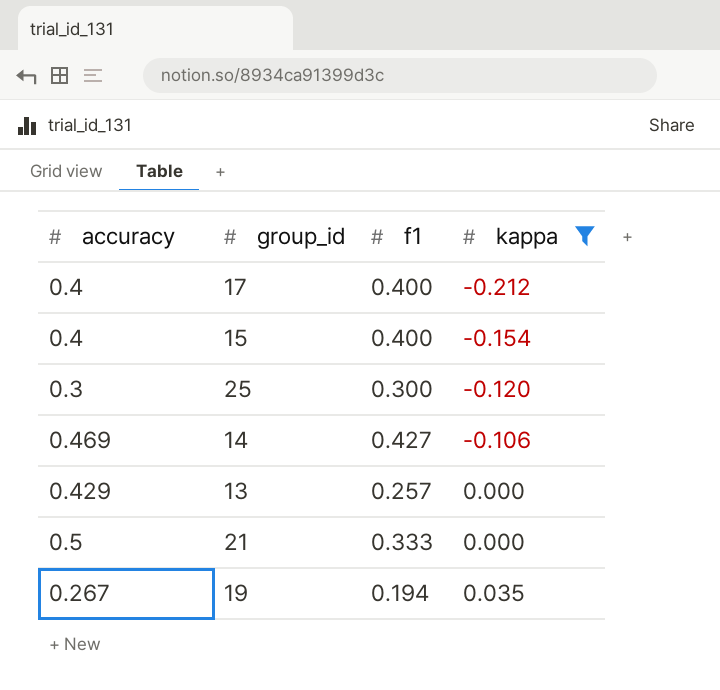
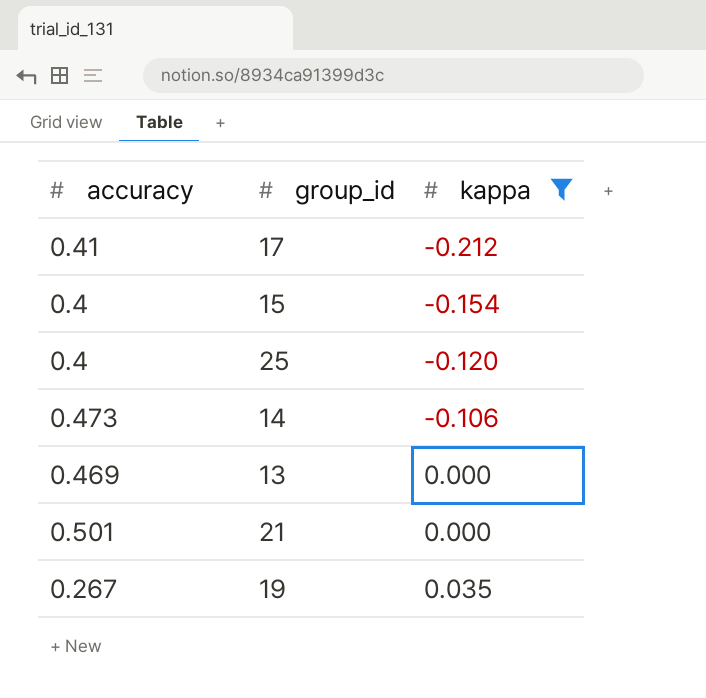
column f1 | position: 3 -> none
17 | accuracy: 0.4 -> 0.41
25 | accuracy: 0.3 -> 0.4
14 | accuracy: 0.469 -> 0.473
13 | accuracy: 0.429 -> 0.469
21 | accuracy: 0.5 -> 0.501

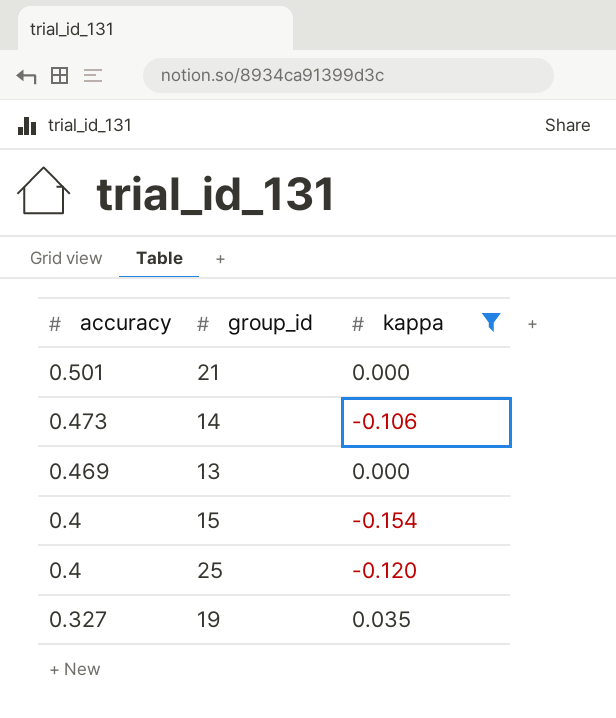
row order: kappa ascending -> accuracy descending
row 17: 0.41 | -0.212 -> none
19 | accuracy: 0.267 -> 0.327

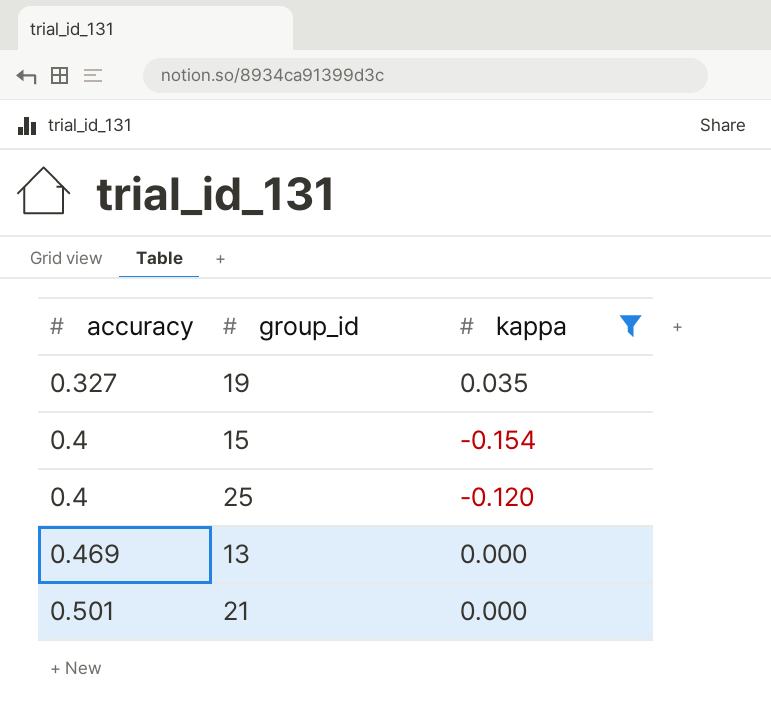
row order: accuracy descending -> accuracy ascending
row 14: 0.473 | -0.106 -> none

